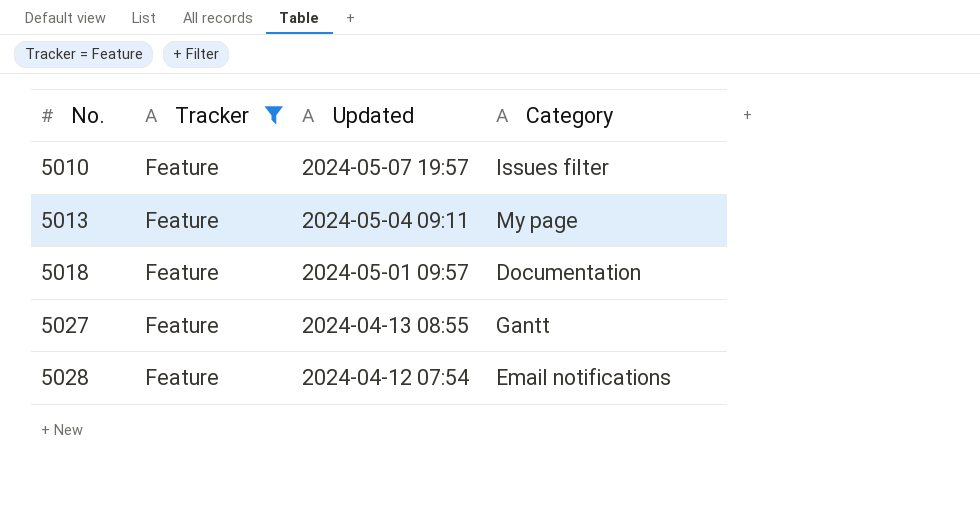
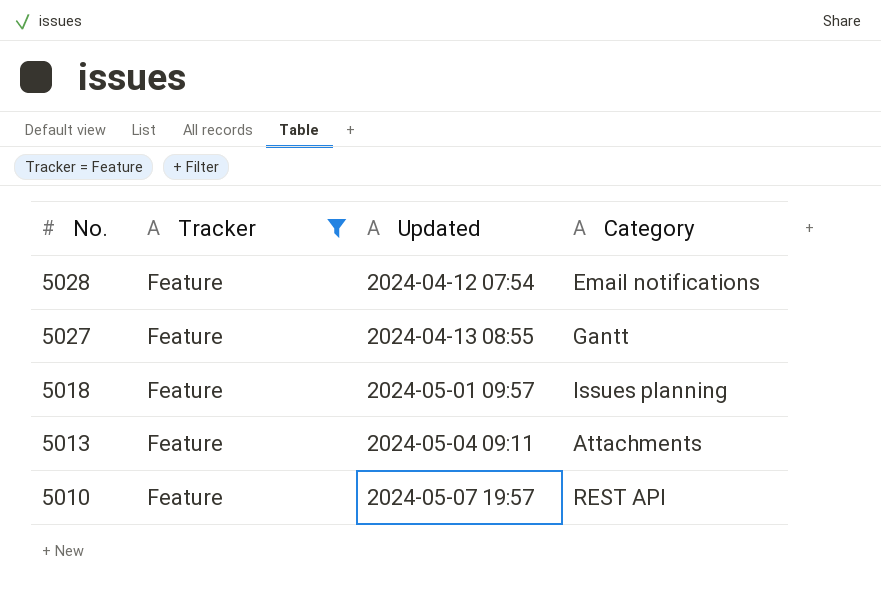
row order: No. ascending -> No. descending
5018 | Category: Documentation -> Issues planning
5013 | Category: My page -> Attachments
5010 | Category: Issues filter -> REST API

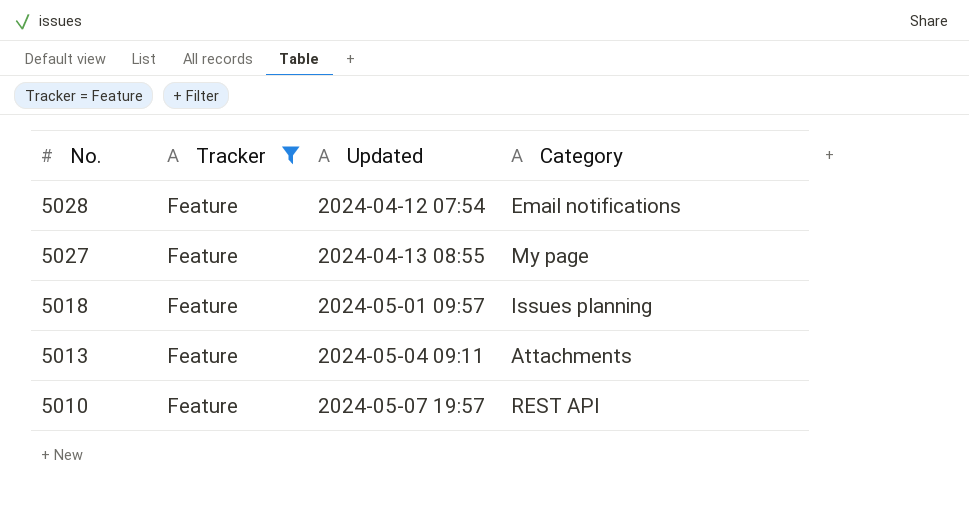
5027 | Category: Gantt -> My page

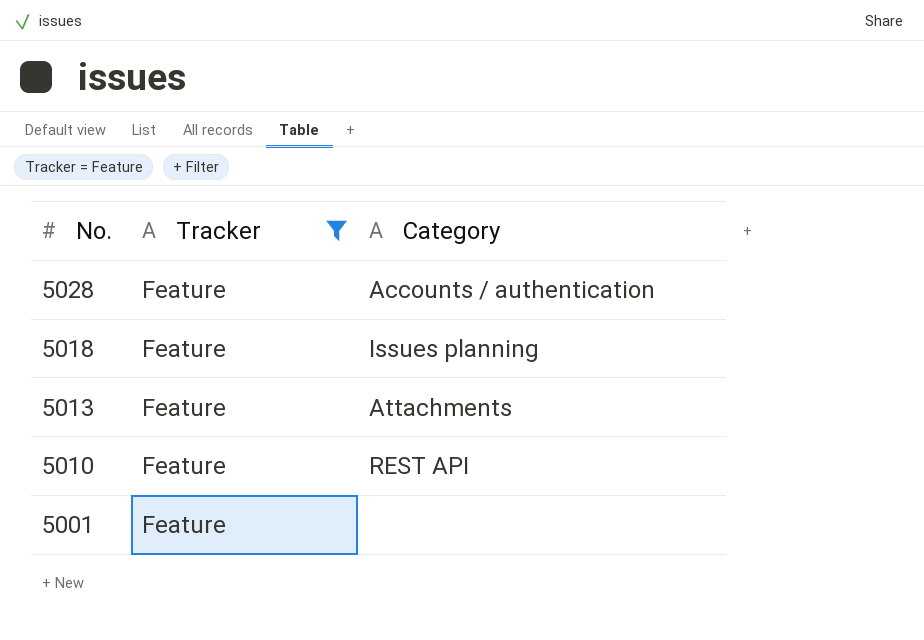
column Updated | position: 3 -> none
row 5027: Feature | 2024-04-13 08:55 | My page -> none
5028 | Category: Email notifications -> Accounts / authentication
row 5001: none -> Feature | none

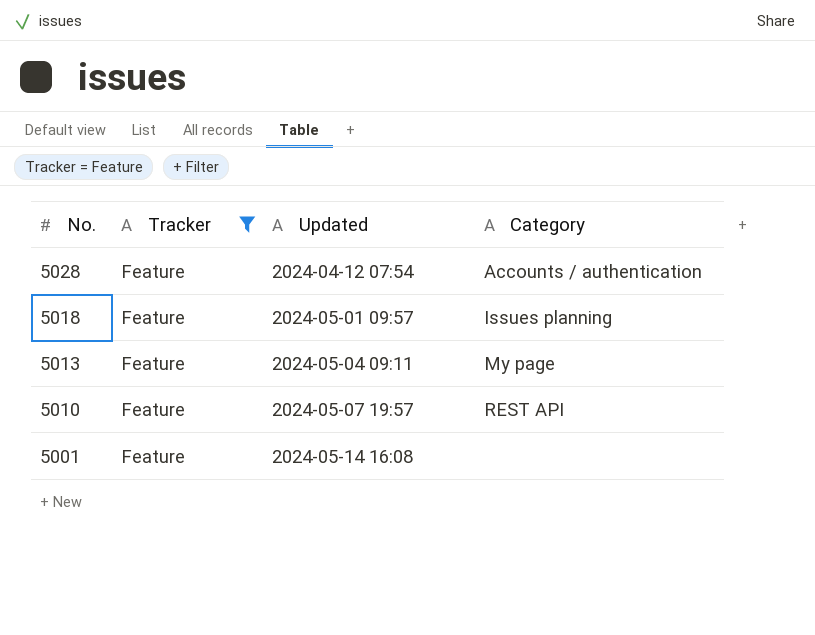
column Updated | position: none -> 3
5013 | Category: Attachments -> My page

